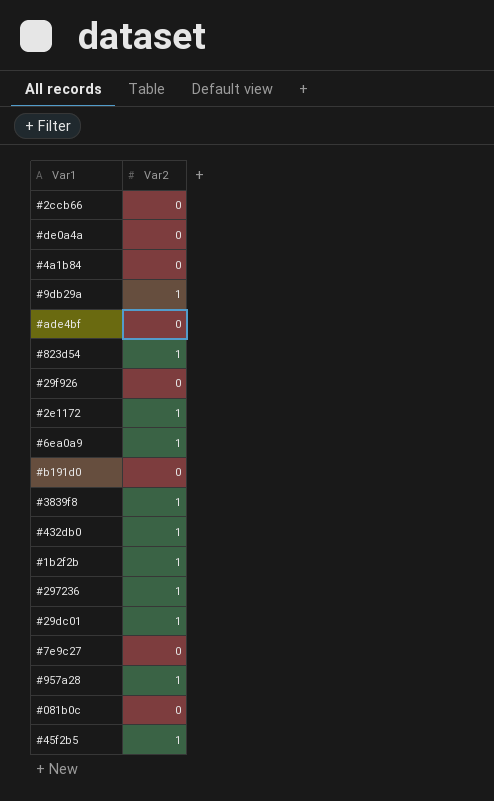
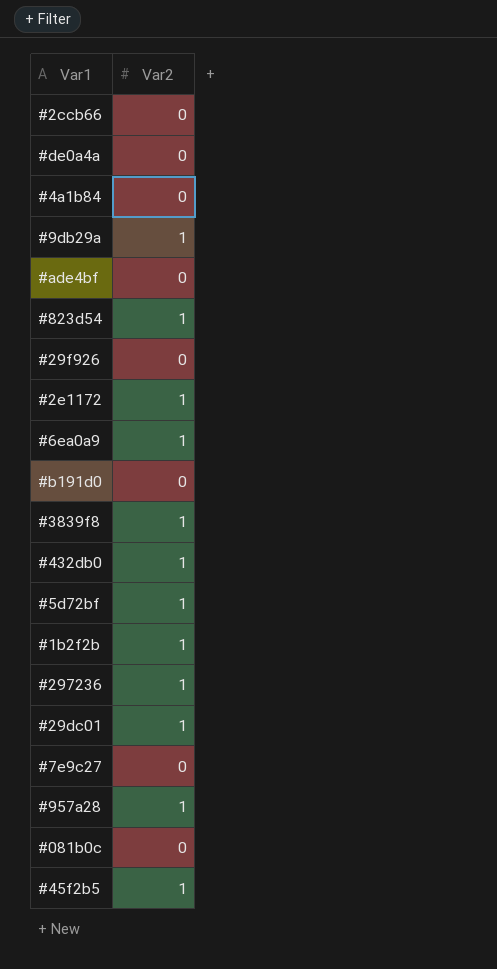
row #5d72bf: none -> 1

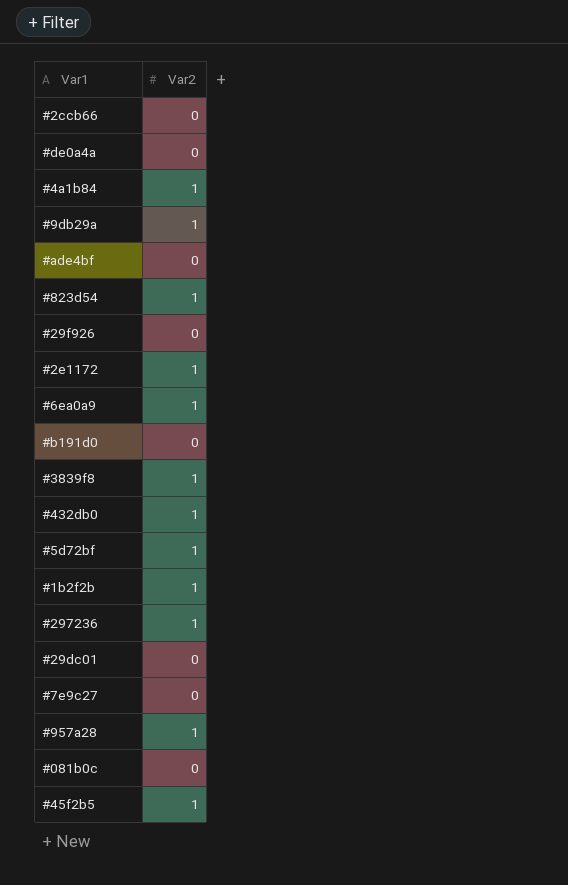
#4a1b84 | Var2: 0 -> 1
#29dc01 | Var2: 1 -> 0

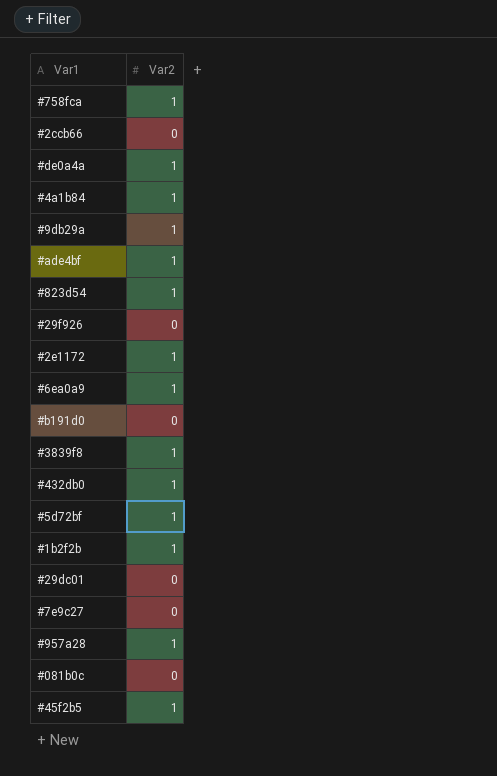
row #297236: 1 -> none
row #758fca: none -> 1
#de0a4a | Var2: 0 -> 1
#ade4bf | Var2: 0 -> 1

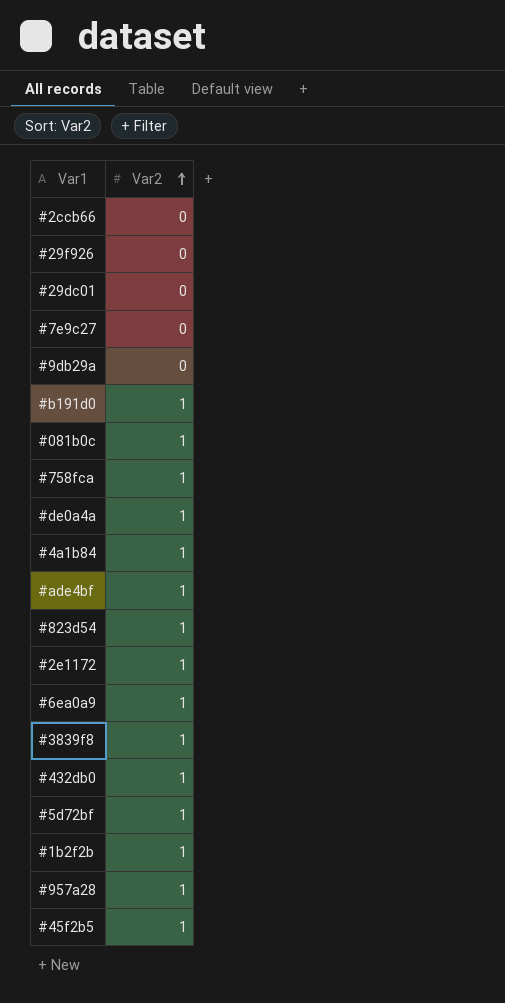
row order: none -> Var2 ascending
#9db29a | Var2: 1 -> 0
#b191d0 | Var2: 0 -> 1
#081b0c | Var2: 0 -> 1

